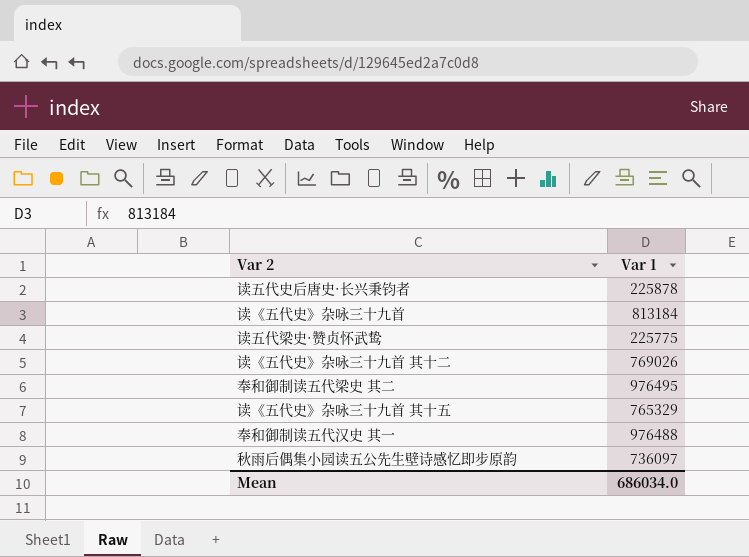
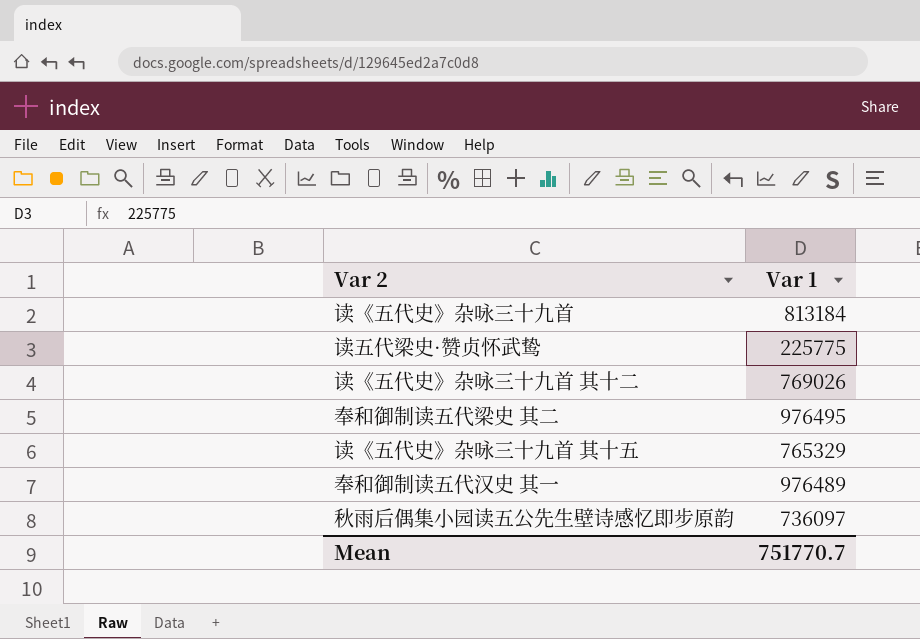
row 读五代史后唐史·长兴秉钧者: 225878 -> none
奉和御制读五代汉史 其一 | Var 1: 976488 -> 976489
Mean | Var 1: 686034.0 -> 751770.7

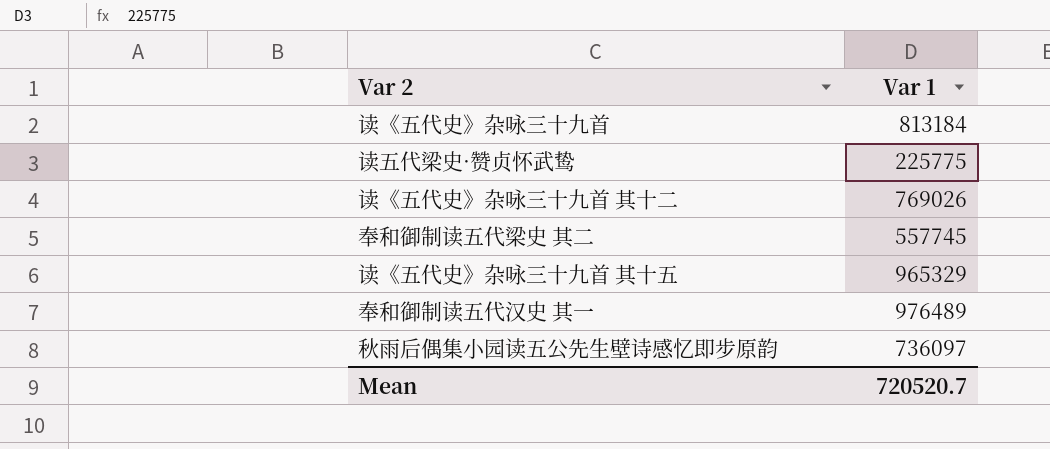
奉和御制读五代梁史 其二 | Var 1: 976495 -> 557745
读《五代史》杂咏三十九首 其十五 | Var 1: 765329 -> 965329
Mean | Var 1: 751770.7 -> 720520.7

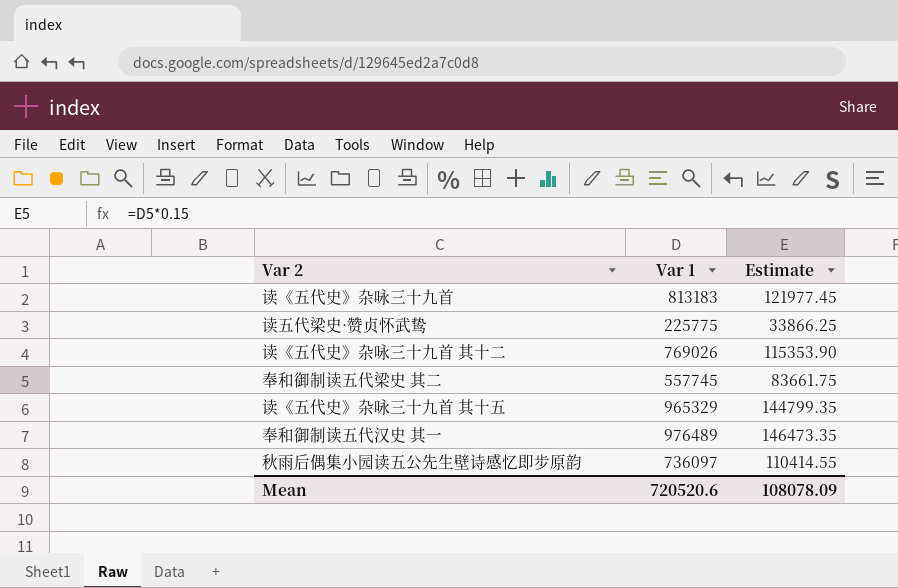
column Estimate | formula: none -> [Var 1] * 0.15
读《五代史》杂咏三十九首 | Var 1: 813184 -> 813183
Mean | Var 1: 720520.7 -> 720520.6

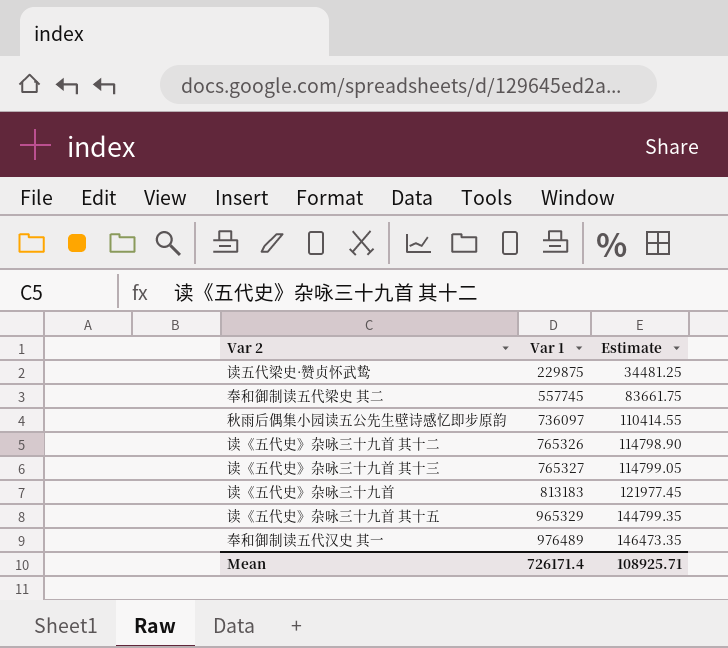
row order: none -> Var 1 ascending
读五代梁史·赞贞怀武鸷 | Var 1: 225775 -> 229875
读五代梁史·赞贞怀武鸷 | Estimate: 33866.25 -> 34481.25
读《五代史》杂咏三十九首 其十二 | Var 1: 769026 -> 765326
读《五代史》杂咏三十九首 其十二 | Estimate: 115353.90 -> 114798.90
row 读《五代史》杂咏三十九首 其十三: none -> 765327 | 114799.05
Mean | Var 1: 720520.6 -> 726171.4
Mean | Estimate: 108078.09 -> 108925.71

